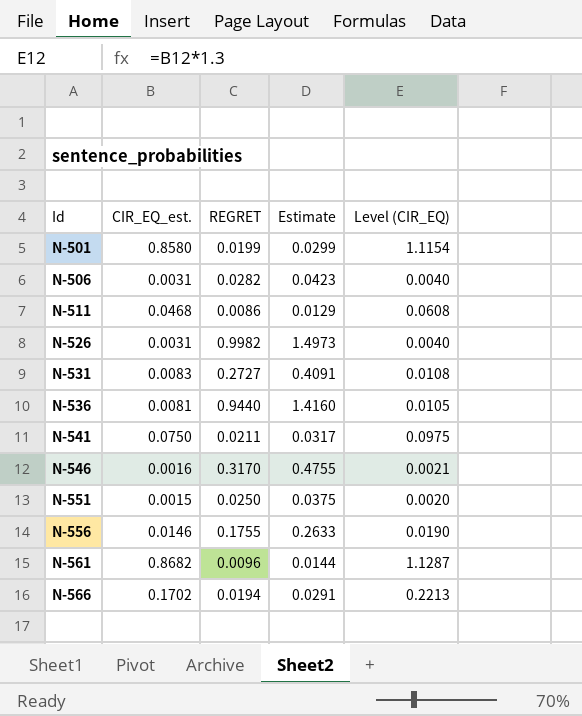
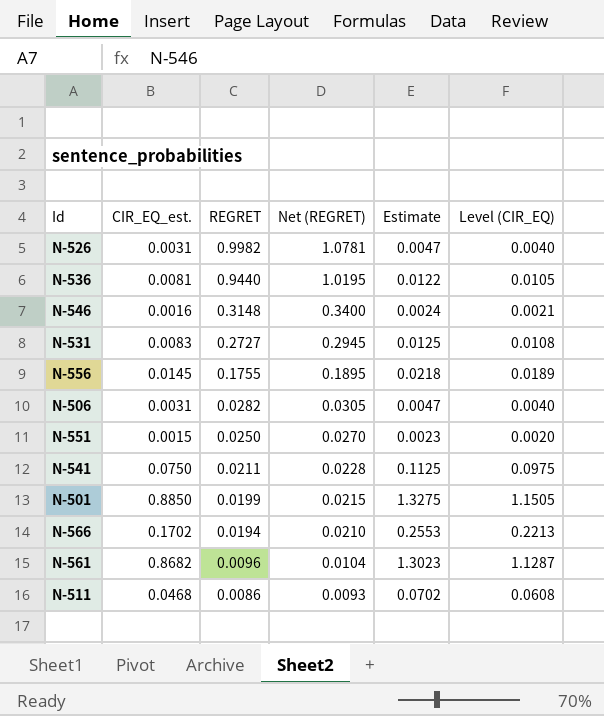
row order: Id ascending -> REGRET descending
column Net (REGRET) | formula: none -> [REGRET] * 1.08
column Estimate | formula: [REGRET] * 1.5 -> [CIR_EQ_est.] * 1.5
N-546 | REGRET: 0.3170 -> 0.3148
N-556 | CIR_EQ_est.: 0.0146 -> 0.0145
N-556 | Level (CIR_EQ): 0.0190 -> 0.0189
N-501 | CIR_EQ_est.: 0.8580 -> 0.8850
N-501 | Level (CIR_EQ): 1.1154 -> 1.1505

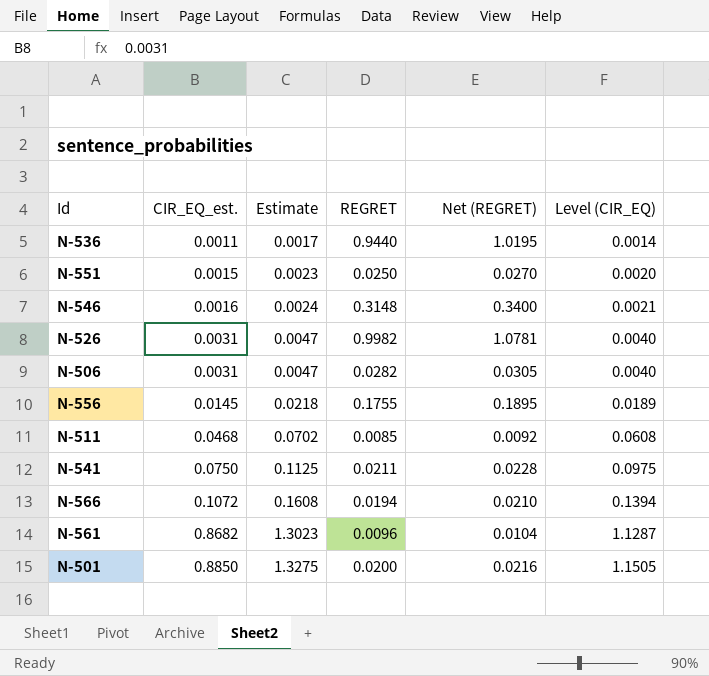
row order: REGRET descending -> CIR_EQ_est. ascending
column Estimate | position: 5 -> 3
row N-531: 0.0083 | 0.2727 | 0.2945 | 0.0125 | 0.0108 -> none
N-536 | CIR_EQ_est.: 0.0081 -> 0.0011
N-536 | Estimate: 0.0122 -> 0.0017
N-536 | Level (CIR_EQ): 0.0105 -> 0.0014
N-511 | REGRET: 0.0086 -> 0.0085
N-511 | Net (REGRET): 0.0093 -> 0.0092
N-566 | CIR_EQ_est.: 0.1702 -> 0.1072
N-566 | Estimate: 0.2553 -> 0.1608
N-566 | Level (CIR_EQ): 0.2213 -> 0.1394
N-501 | REGRET: 0.0199 -> 0.0200
N-501 | Net (REGRET): 0.0215 -> 0.0216

